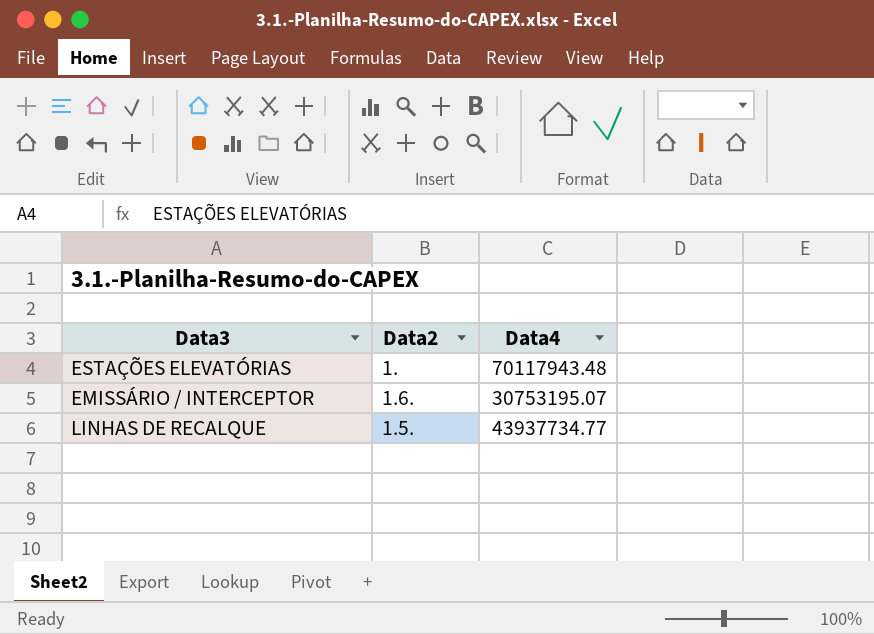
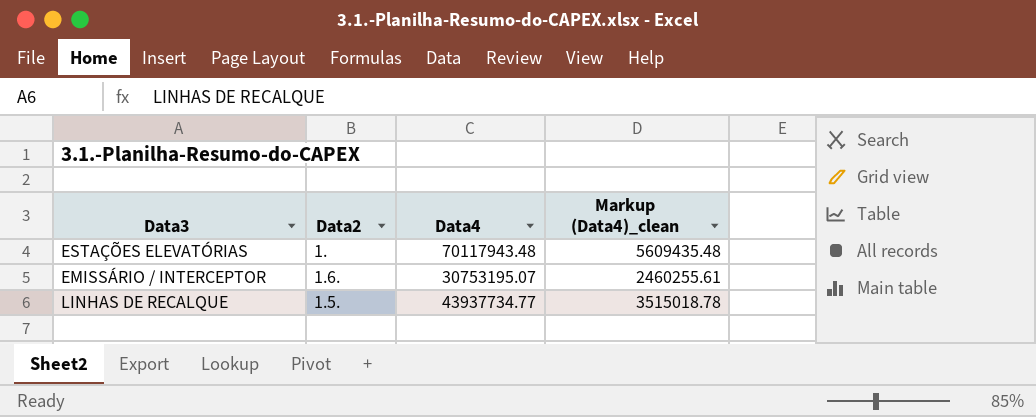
column Markup (Data4)_clean | formula: none -> [Data4] * 0.08

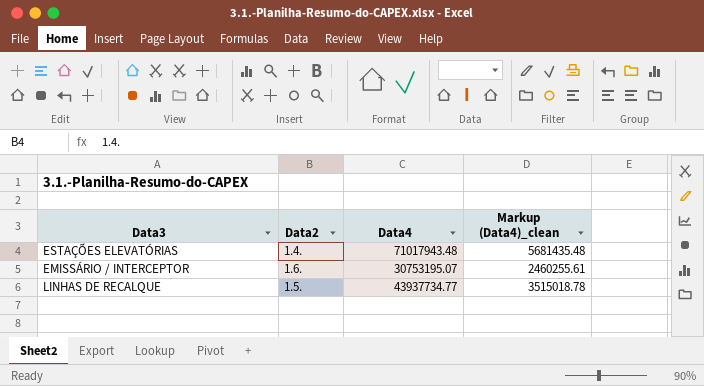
ESTAÇÕES ELEVATÓRIAS | Data2: 1. -> 1.4.
ESTAÇÕES ELEVATÓRIAS | Data4: 70117943.48 -> 71017943.48
ESTAÇÕES ELEVATÓRIAS | Markup (Data4)_clean: 5609435.48 -> 5681435.48

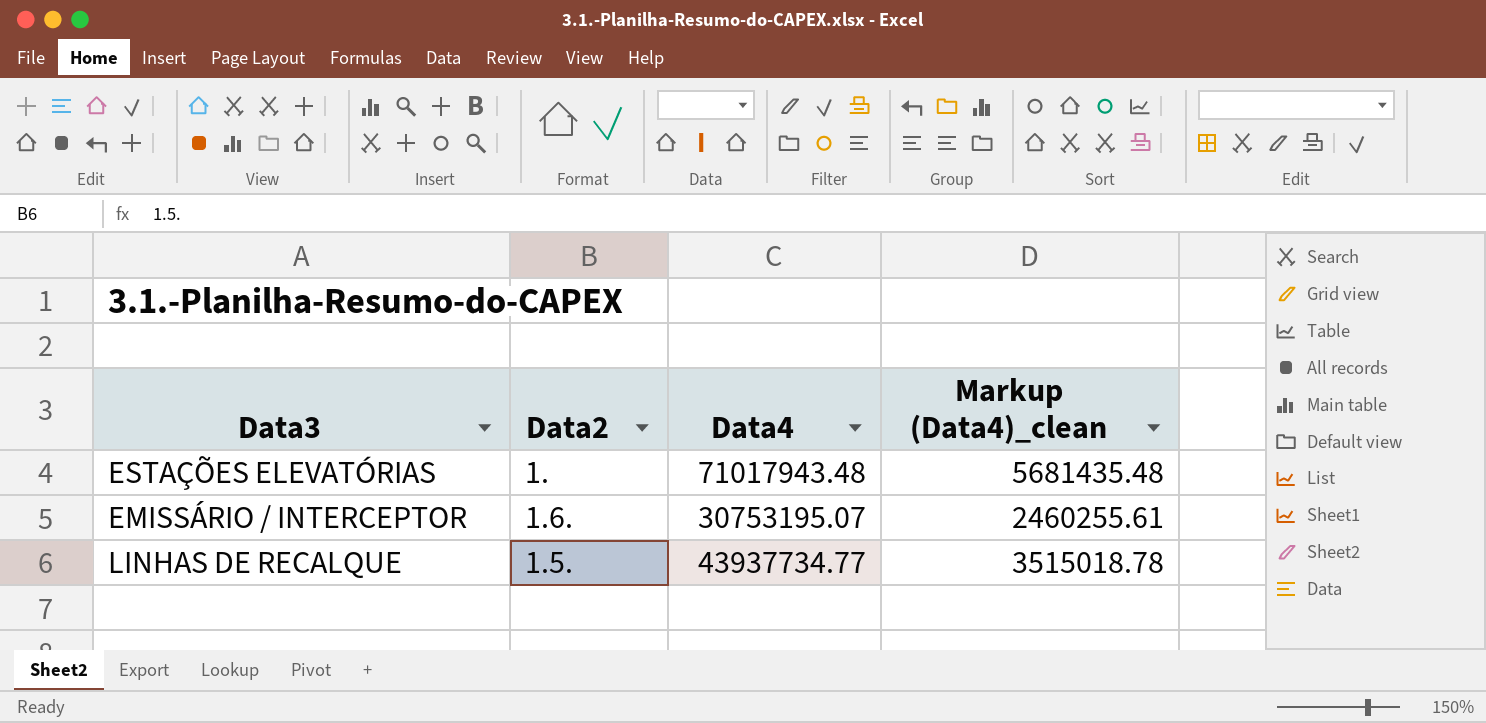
ESTAÇÕES ELEVATÓRIAS | Data2: 1.4. -> 1.

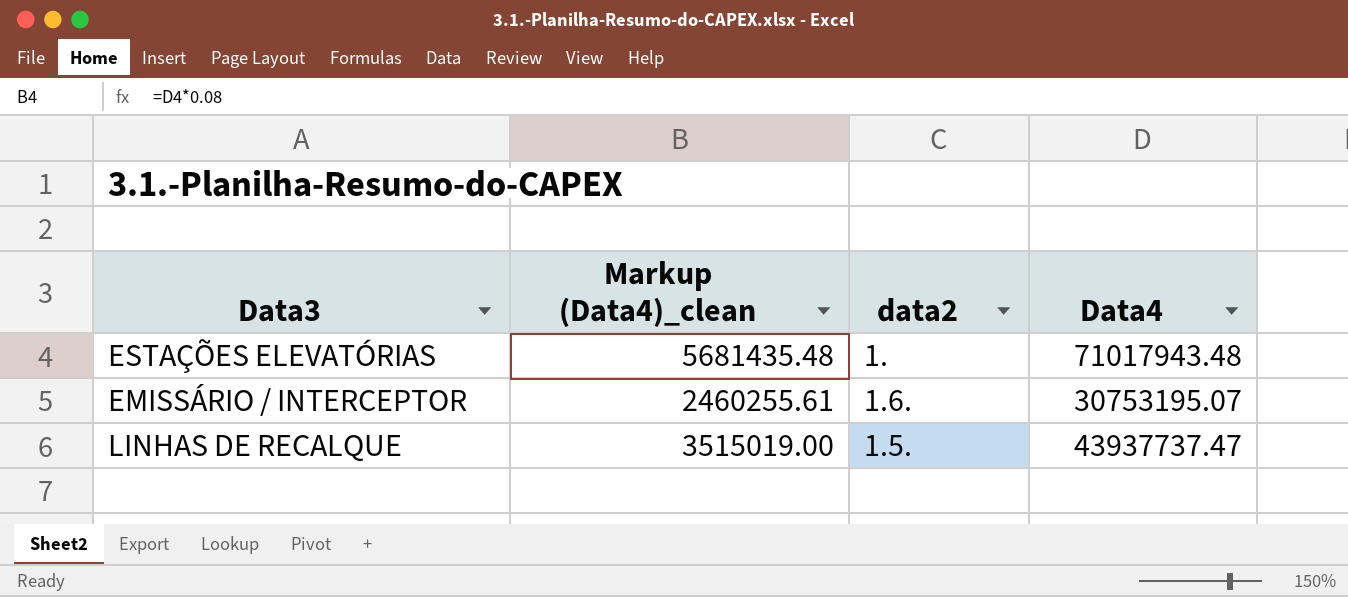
column Markup (Data4)_clean | position: 4 -> 2
column name: Data2 -> data2
LINHAS DE RECALQUE | Markup (Data4)_clean: 3515018.78 -> 3515019.00
LINHAS DE RECALQUE | Data4: 43937734.77 -> 43937737.47

